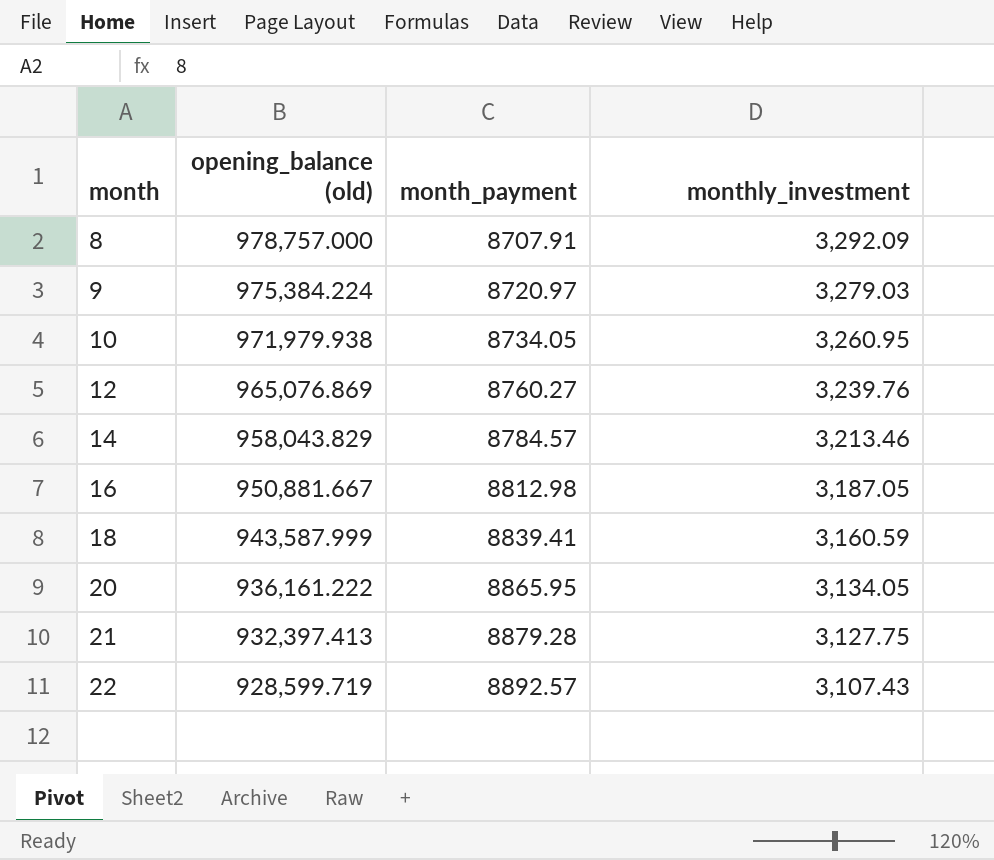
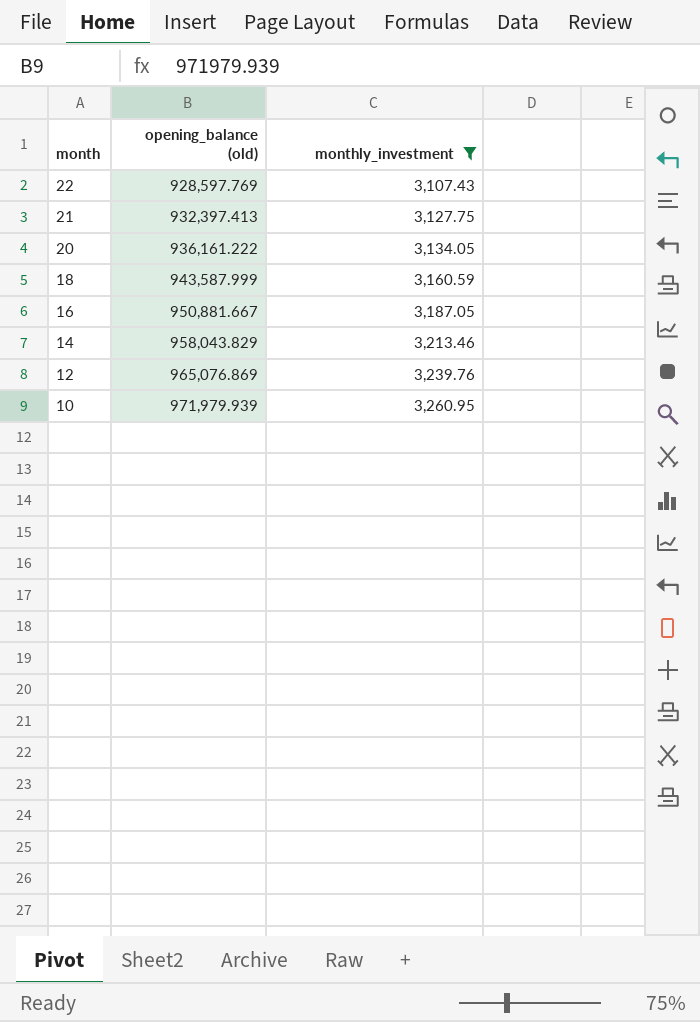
filter: none -> monthly_investment <= 3,260.95
row order: month ascending -> month descending
column month_payment | position: 3 -> none
22 | opening_balance (old): 928,599.719 -> 928,597.769
10 | opening_balance (old): 971,979.938 -> 971,979.939

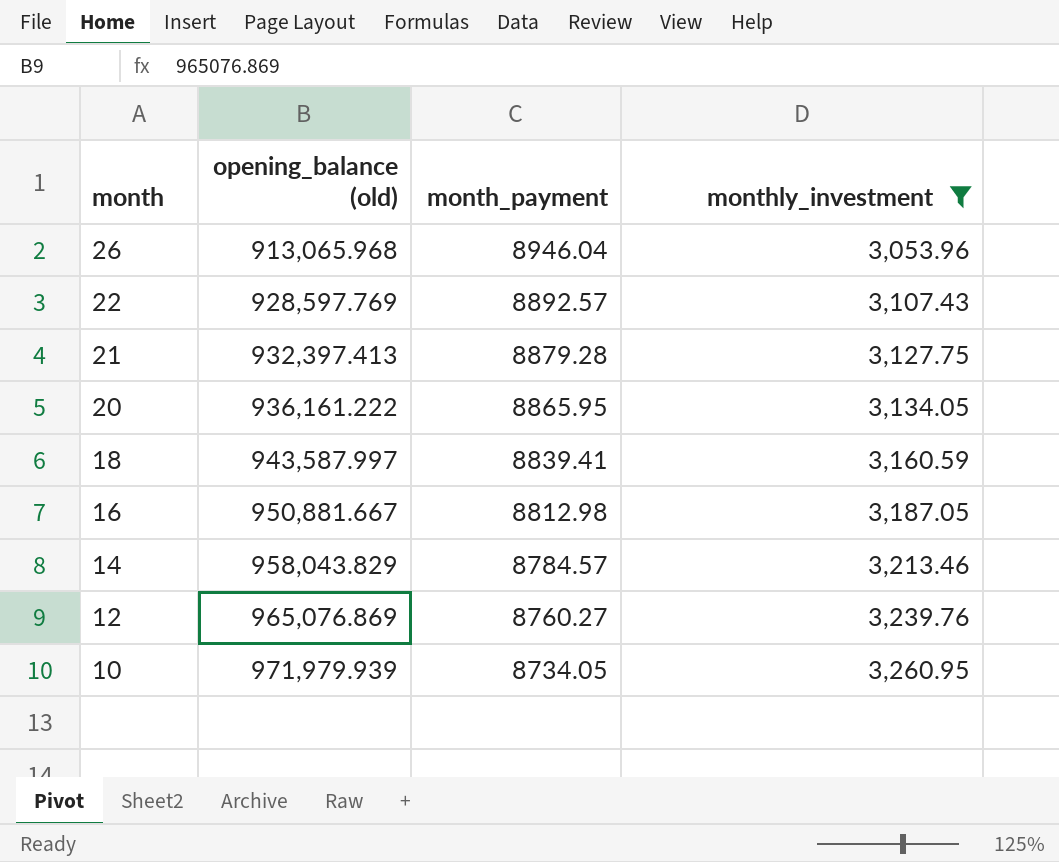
column month_payment | position: none -> 3
row 26: none -> 913,065.968 | 8946.04 | 3,053.96
18 | opening_balance (old): 943,587.999 -> 943,587.997

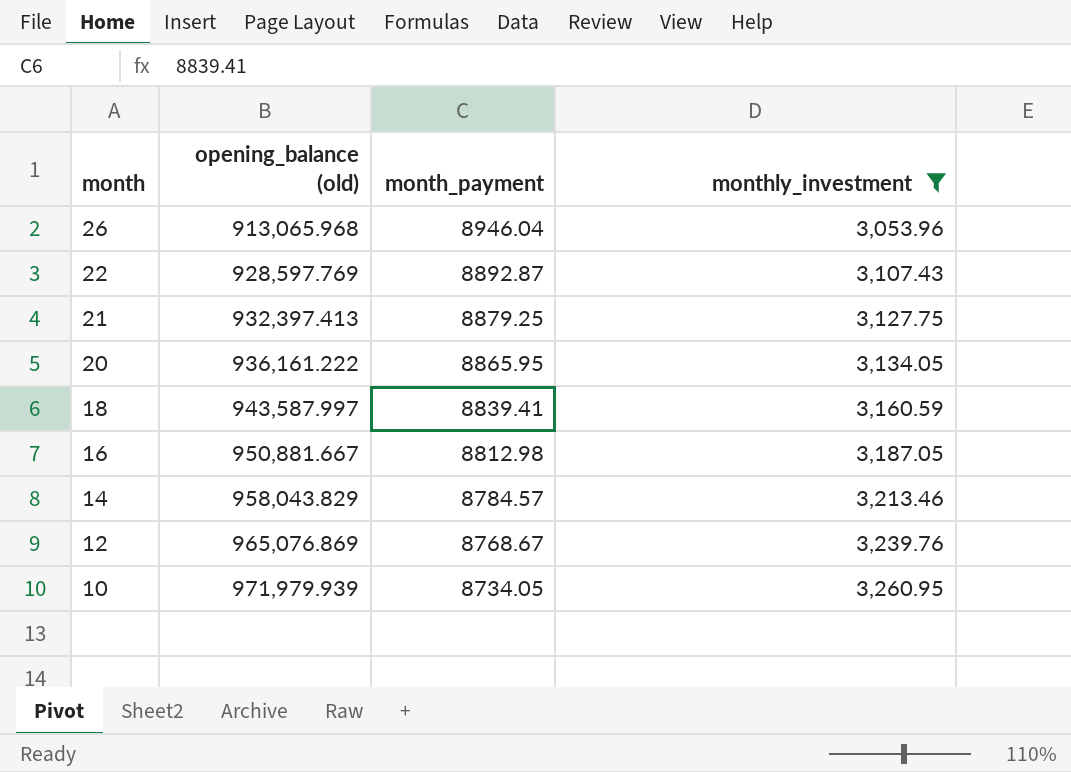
22 | month_payment: 8892.57 -> 8892.87
21 | month_payment: 8879.28 -> 8879.25
12 | month_payment: 8760.27 -> 8768.67

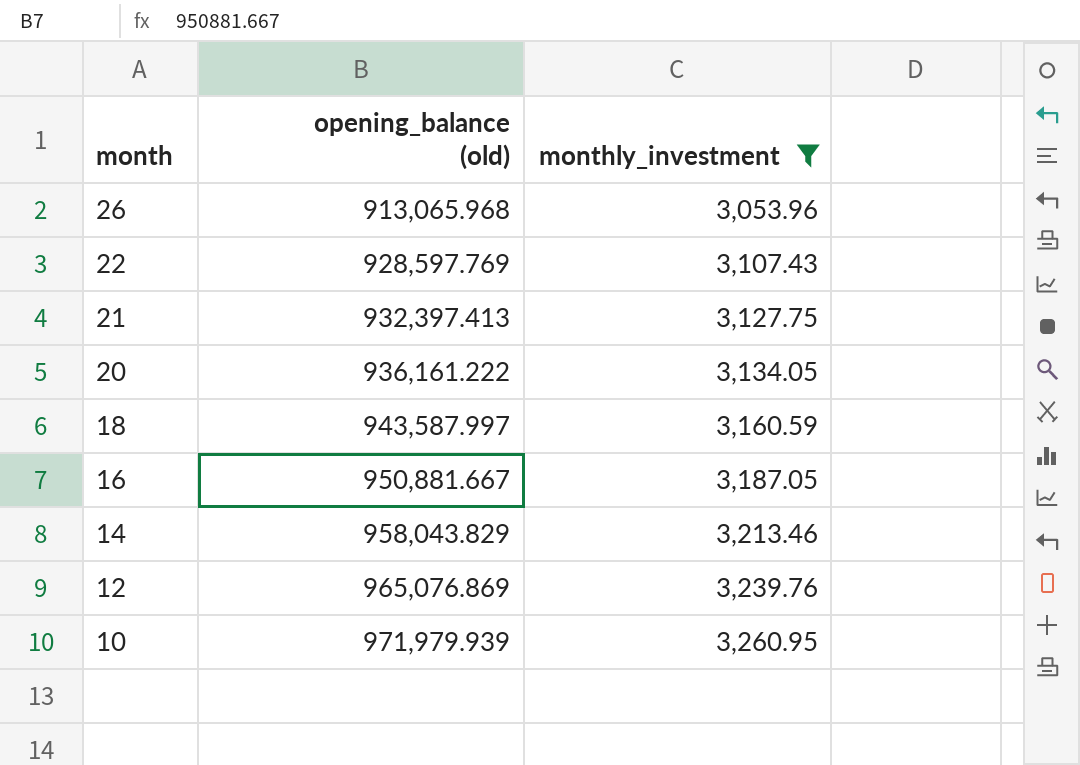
column month_payment | position: 3 -> none

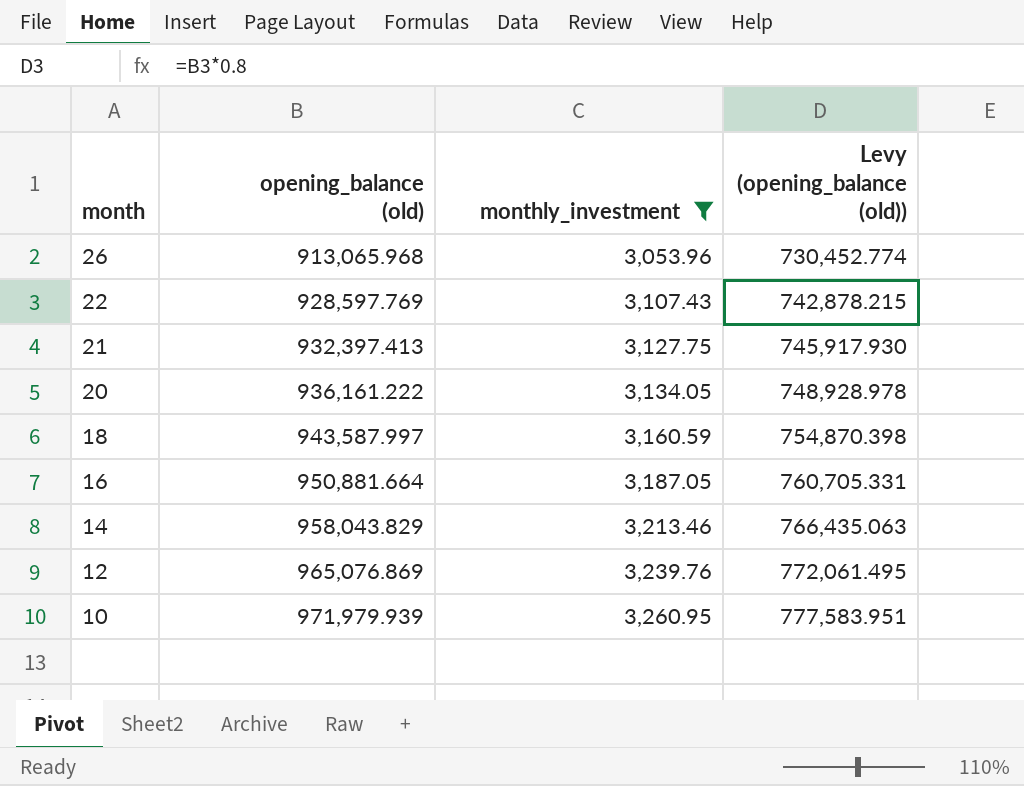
column Levy (opening_balance (old)) | formula: none -> [opening_balance (old)] * 0.8
16 | opening_balance (old): 950,881.667 -> 950,881.664

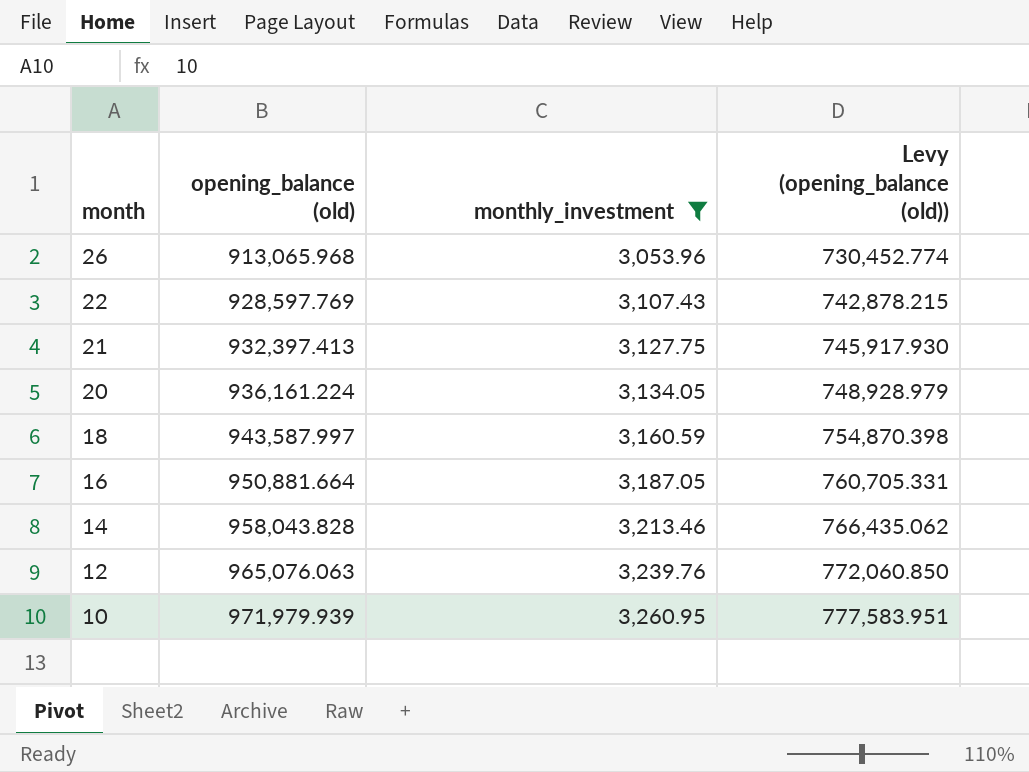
20 | opening_balance (old): 936,161.222 -> 936,161.224
20 | Levy (opening_balance (old)): 748,928.978 -> 748,928.979
14 | opening_balance (old): 958,043.829 -> 958,043.828
14 | Levy (opening_balance (old)): 766,435.063 -> 766,435.062
12 | opening_balance (old): 965,076.869 -> 965,076.063
12 | Levy (opening_balance (old)): 772,061.495 -> 772,060.850

